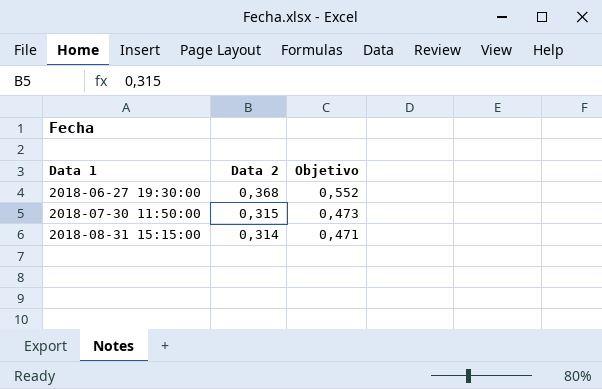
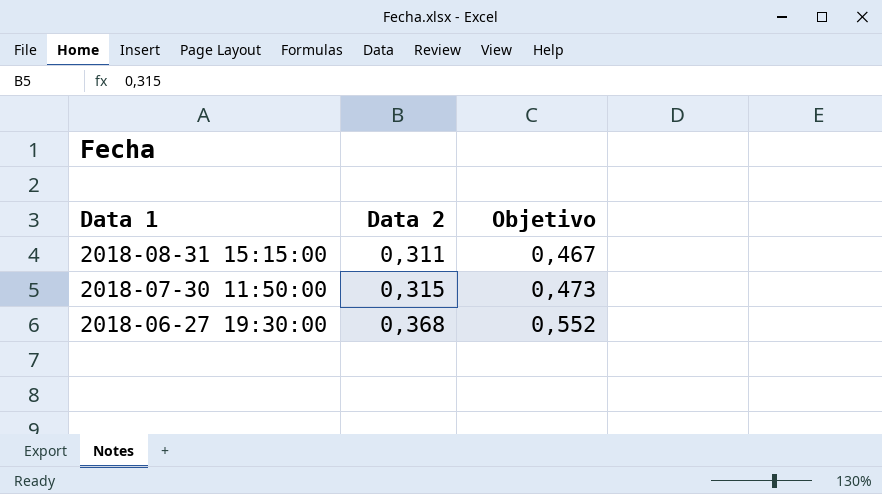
row order: Data 1 ascending -> Data 1 descending
2018-08-31 15:15:00 | Data 2: 0,314 -> 0,311
2018-08-31 15:15:00 | Objetivo: 0,471 -> 0,467

